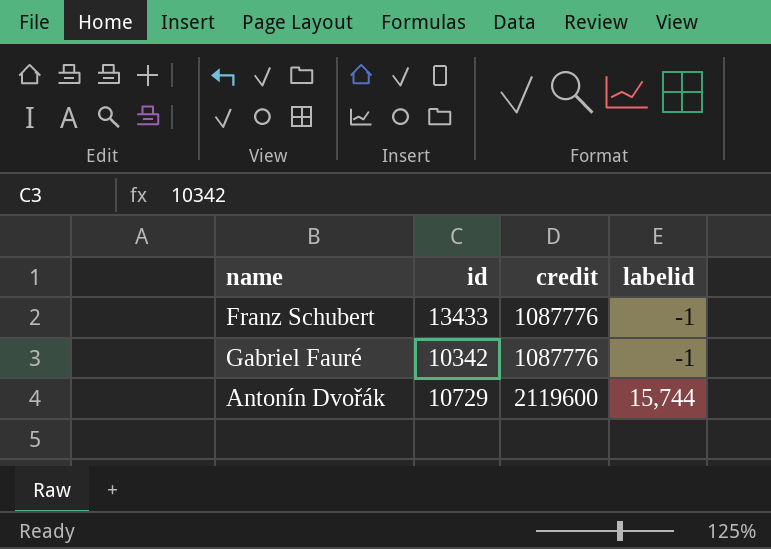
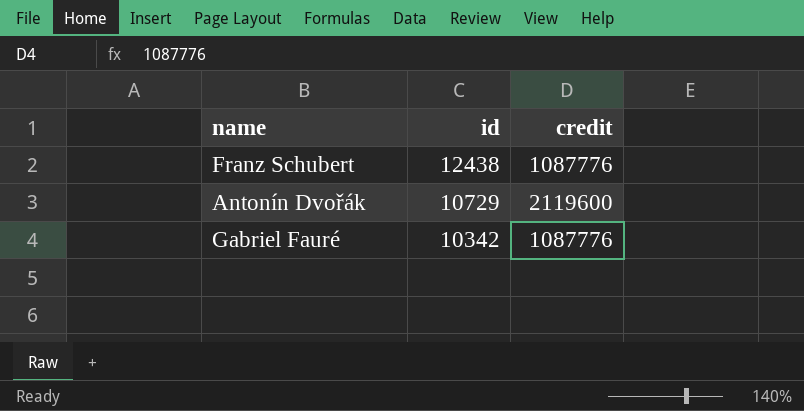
row order: credit ascending -> id descending
column labelid | position: 4 -> none
Franz Schubert | id: 13433 -> 12438

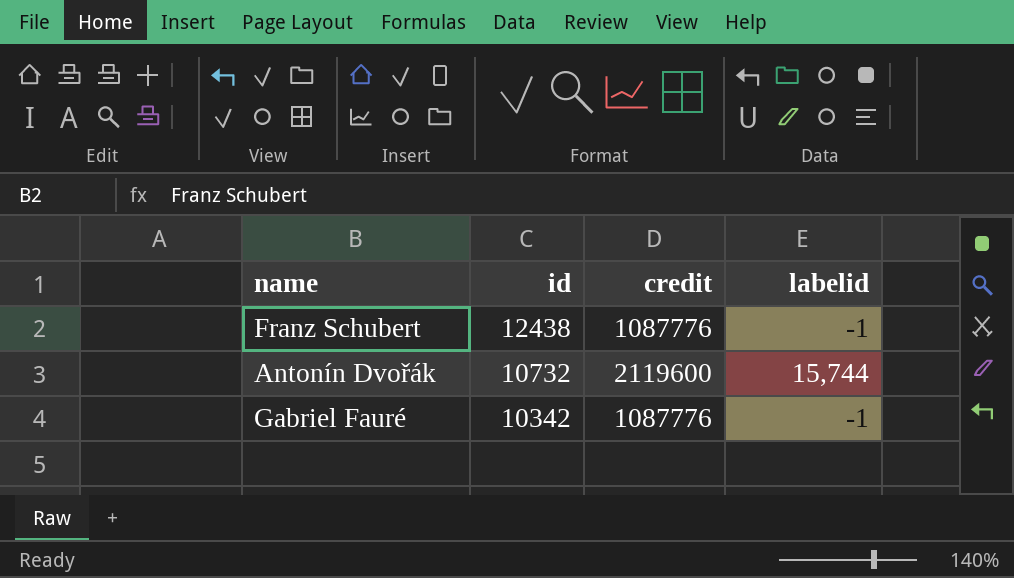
column labelid | position: none -> 4
Antonín Dvořák | id: 10729 -> 10732

